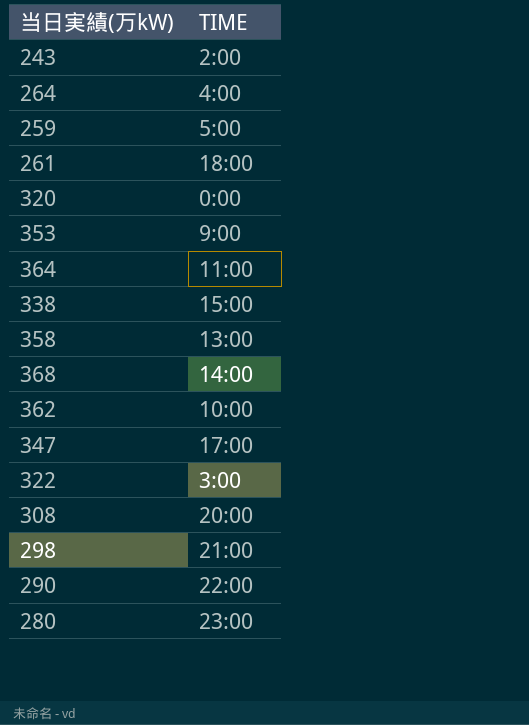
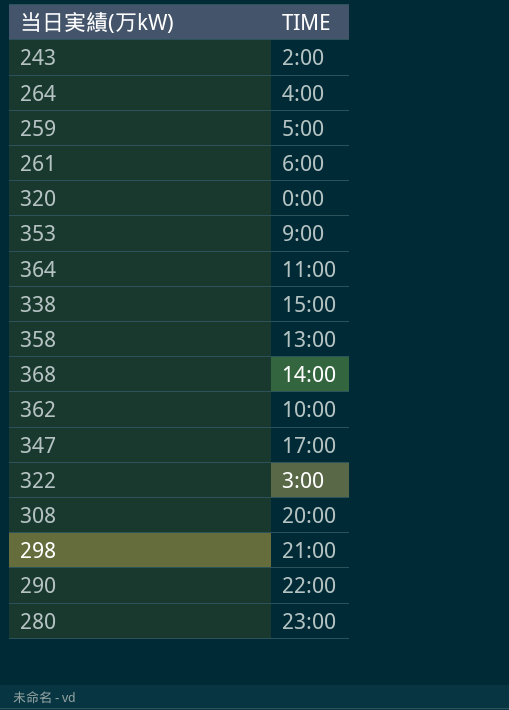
261 | TIME: 18:00 -> 6:00

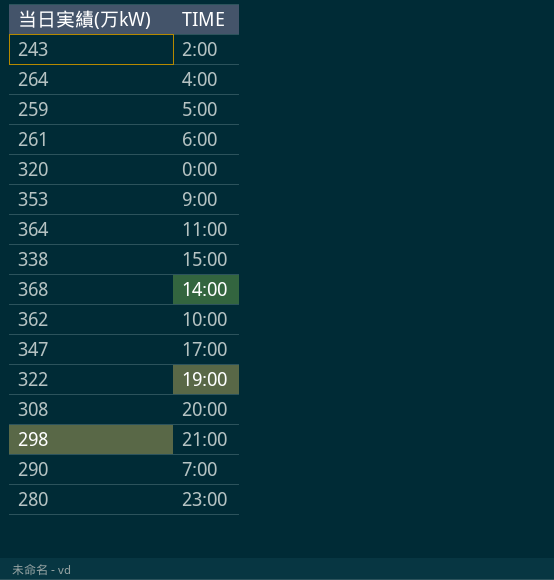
row 358: 13:00 -> none
322 | TIME: 3:00 -> 19:00
290 | TIME: 22:00 -> 7:00

